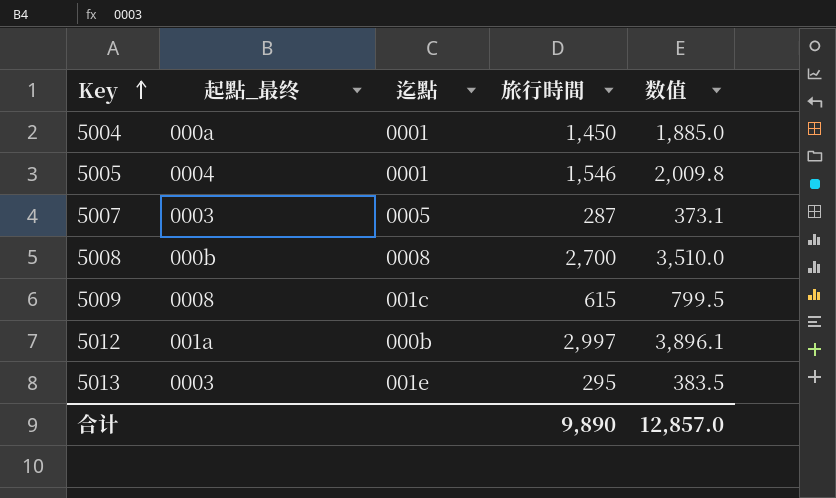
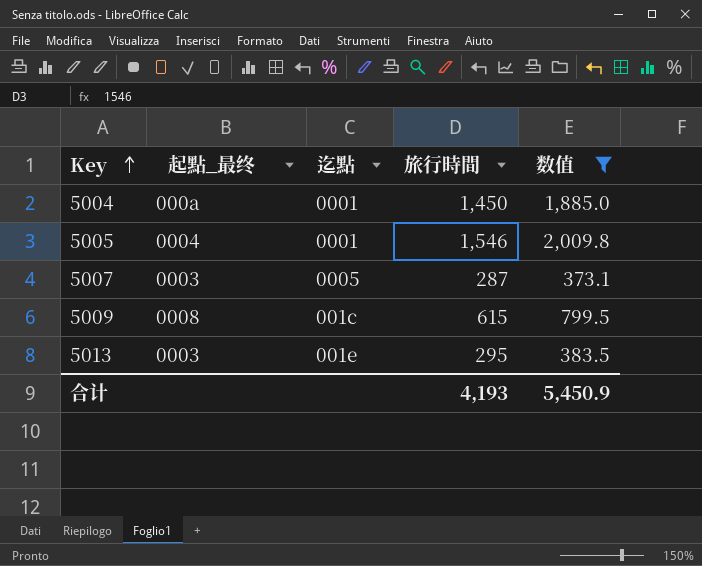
filter: none -> 数值 <= 2,009.8
合计 | 旅行時間: 9,890 -> 4,193
合计 | 数值: 12,857.0 -> 5,450.9

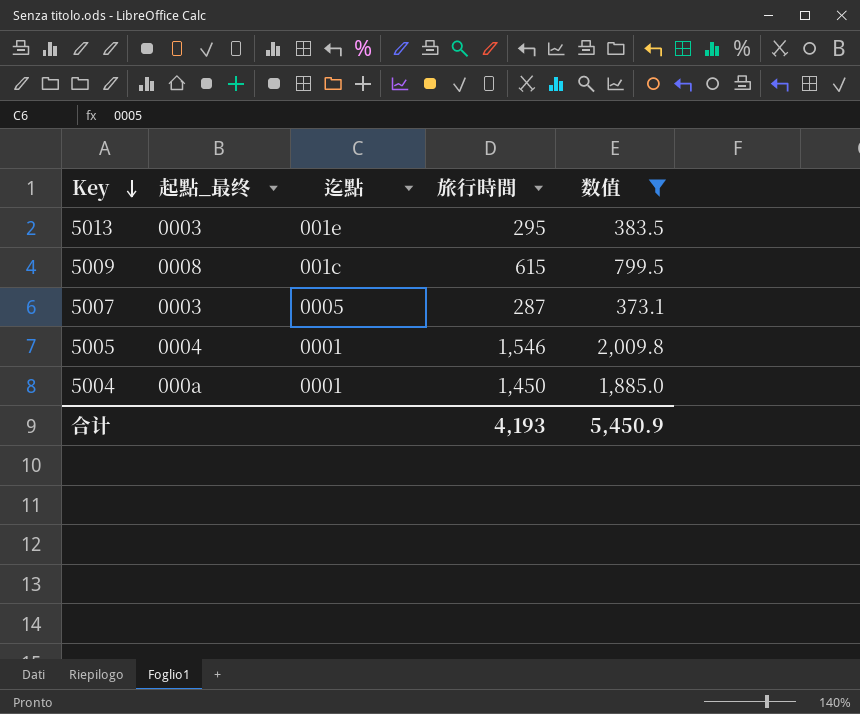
row order: Key ascending -> Key descending

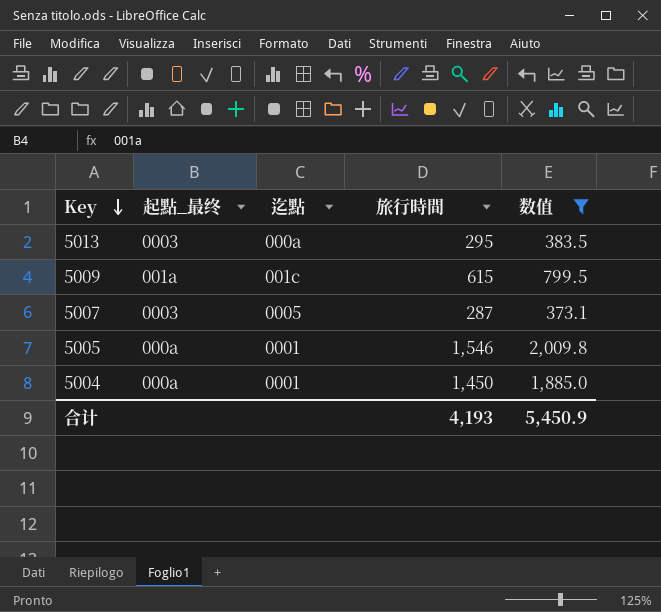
5013 | 迄點: 001e -> 000a
5009 | 起點_最终: 0008 -> 001a
5005 | 起點_最终: 0004 -> 000a

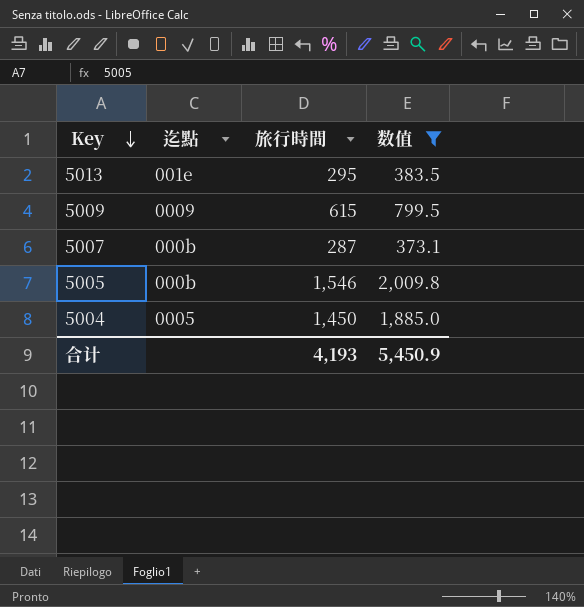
column 起點_最终 | position: 2 -> none
5013 | 迄點: 000a -> 001e
5009 | 迄點: 001c -> 0009
5007 | 迄點: 0005 -> 000b
5005 | 迄點: 0001 -> 000b
5004 | 迄點: 0001 -> 0005

